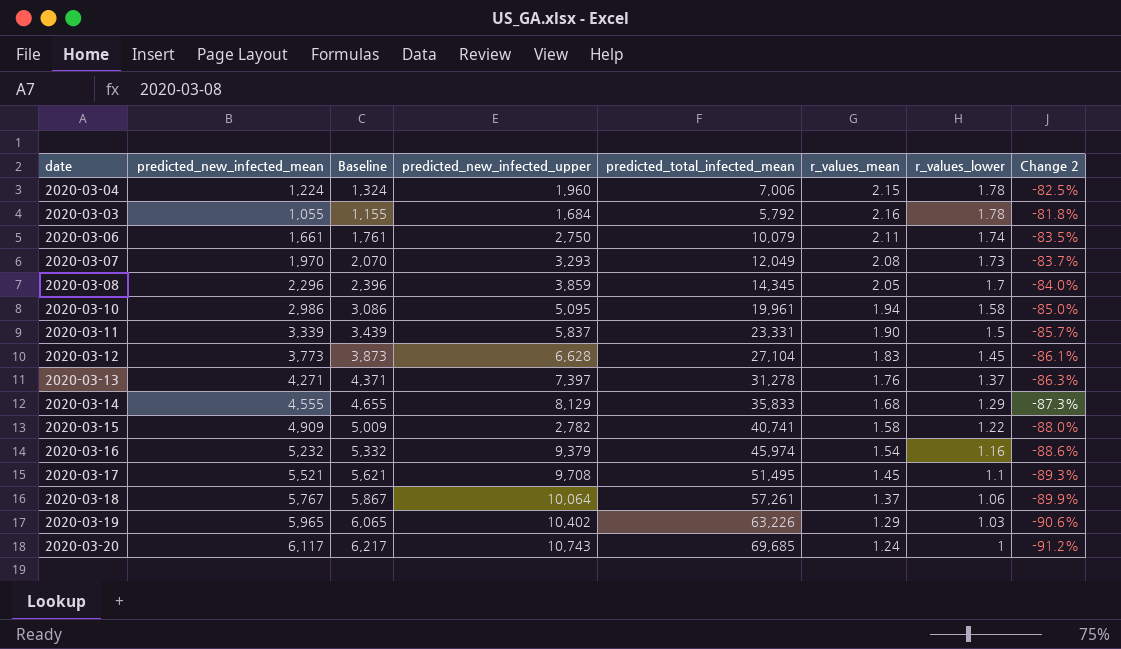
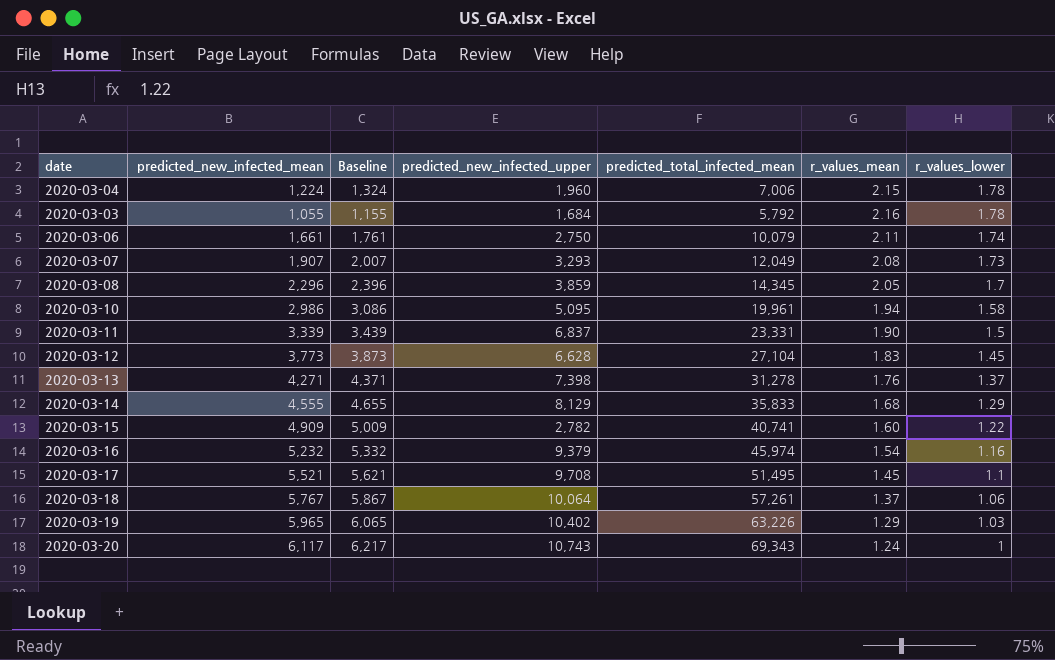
column Change 2 | formula: ([predicted_new_infected_mean] - [predicted_total_infected_mean]) / [predicted_total_infected_mean] -> none
2020-03-07 | predicted_new_infected_mean: 1,970 -> 1,907
2020-03-07 | Baseline: 2,070 -> 2,007
2020-03-11 | predicted_new_infected_upper: 5,837 -> 6,837
2020-03-13 | predicted_new_infected_upper: 7,397 -> 7,398
2020-03-15 | r_values_mean: 1.58 -> 1.60
2020-03-20 | predicted_total_infected_mean: 69,685 -> 69,343

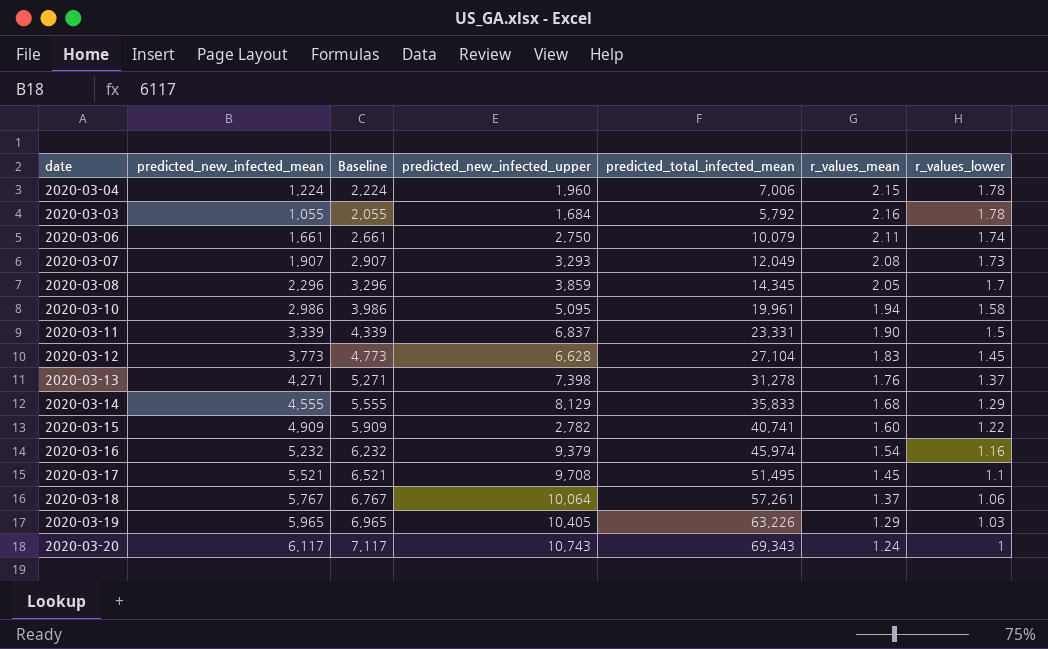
column Baseline | formula: [predicted_new_infected_mean] + 100 -> [predicted_new_infected_mean] + 1000
2020-03-19 | predicted_new_infected_upper: 10,402 -> 10,405

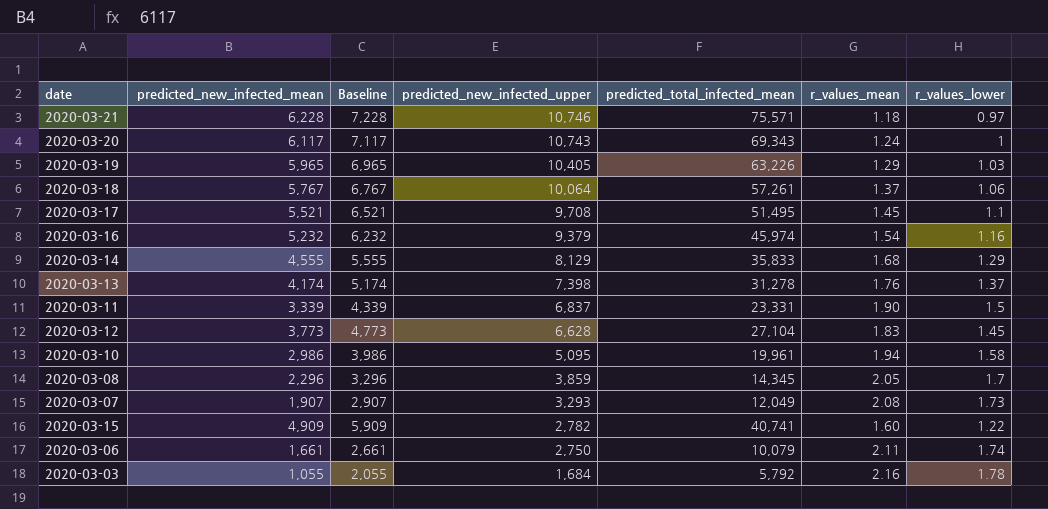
row order: r_values_lower descending -> predicted_new_infected_upper descending
row 2020-03-04: 1,224 | 2,224 | 1,960 | 7,006 | 2.15 | 1.78 -> none
row 2020-03-21: none -> 6,228 | 7,228 | 10,746 | 75,571 | 1.18 | 0.97
2020-03-13 | predicted_new_infected_mean: 4,271 -> 4,174
2020-03-13 | Baseline: 5,271 -> 5,174

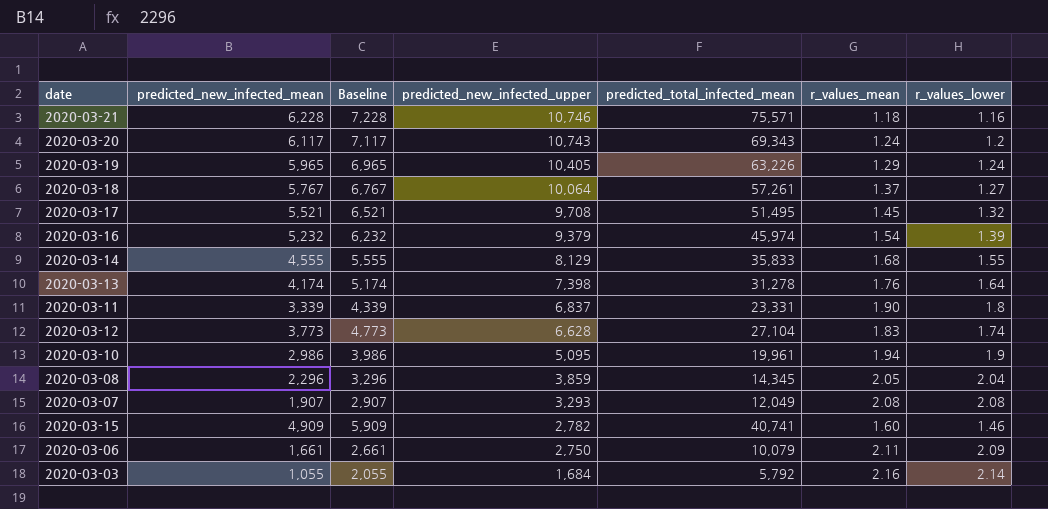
2020-03-21 | r_values_lower: 0.97 -> 1.16
2020-03-20 | r_values_lower: 1 -> 1.2
2020-03-19 | r_values_lower: 1.03 -> 1.24
2020-03-18 | r_values_lower: 1.06 -> 1.27
2020-03-17 | r_values_lower: 1.1 -> 1.32
2020-03-16 | r_values_lower: 1.16 -> 1.39
2020-03-14 | r_values_lower: 1.29 -> 1.55
2020-03-13 | r_values_lower: 1.37 -> 1.64
2020-03-11 | r_values_lower: 1.5 -> 1.8
2020-03-12 | r_values_lower: 1.45 -> 1.74
2020-03-10 | r_values_lower: 1.58 -> 1.9
2020-03-08 | r_values_lower: 1.7 -> 2.04
2020-03-07 | r_values_lower: 1.73 -> 2.08
2020-03-15 | r_values_lower: 1.22 -> 1.46
2020-03-06 | r_values_lower: 1.74 -> 2.09
2020-03-03 | r_values_lower: 1.78 -> 2.14

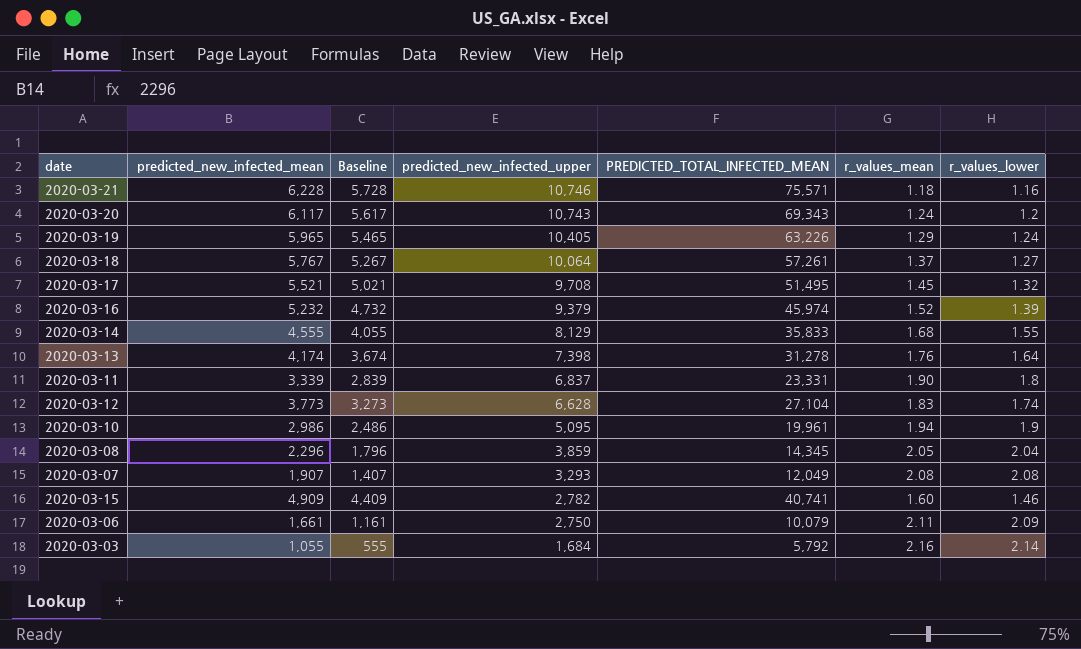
column Baseline | formula: [predicted_new_infected_mean] + 1000 -> [predicted_new_infected_mean] - 500
column name: predicted_total_infected_mean -> PREDICTED_TOTAL_INFECTED_MEAN
2020-03-16 | r_values_mean: 1.54 -> 1.52

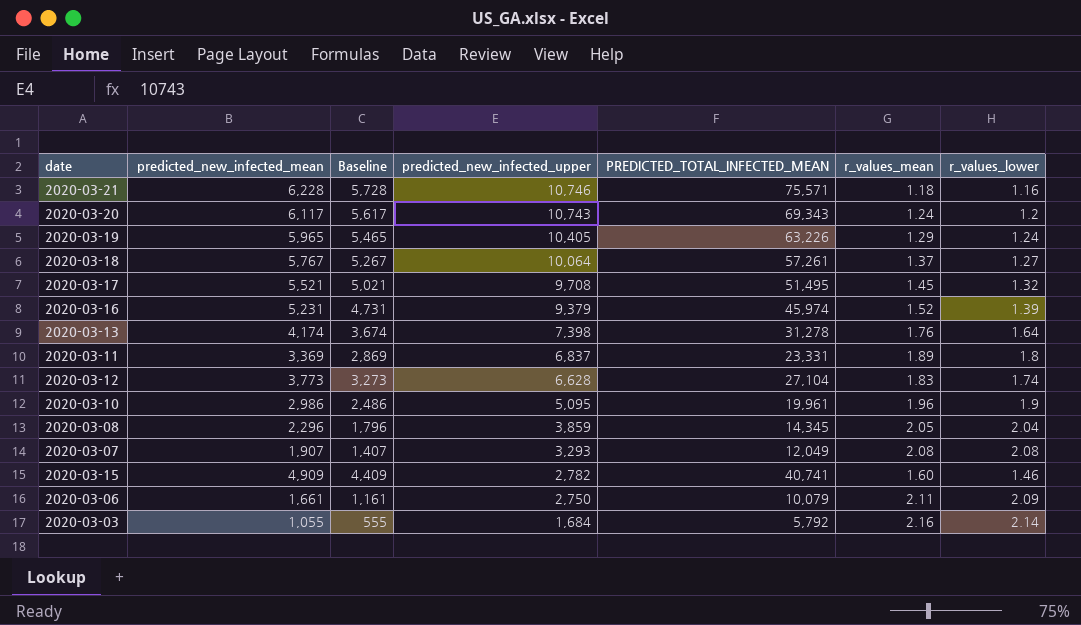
row 2020-03-14: 4,555 | 4,055 | 8,129 | 35,833 | 1.68 | 1.55 -> none
2020-03-16 | predicted_new_infected_mean: 5,232 -> 5,231
2020-03-16 | Baseline: 4,732 -> 4,731
2020-03-11 | predicted_new_infected_mean: 3,339 -> 3,369
2020-03-11 | Baseline: 2,839 -> 2,869
2020-03-11 | r_values_mean: 1.90 -> 1.89
2020-03-10 | r_values_mean: 1.94 -> 1.96

